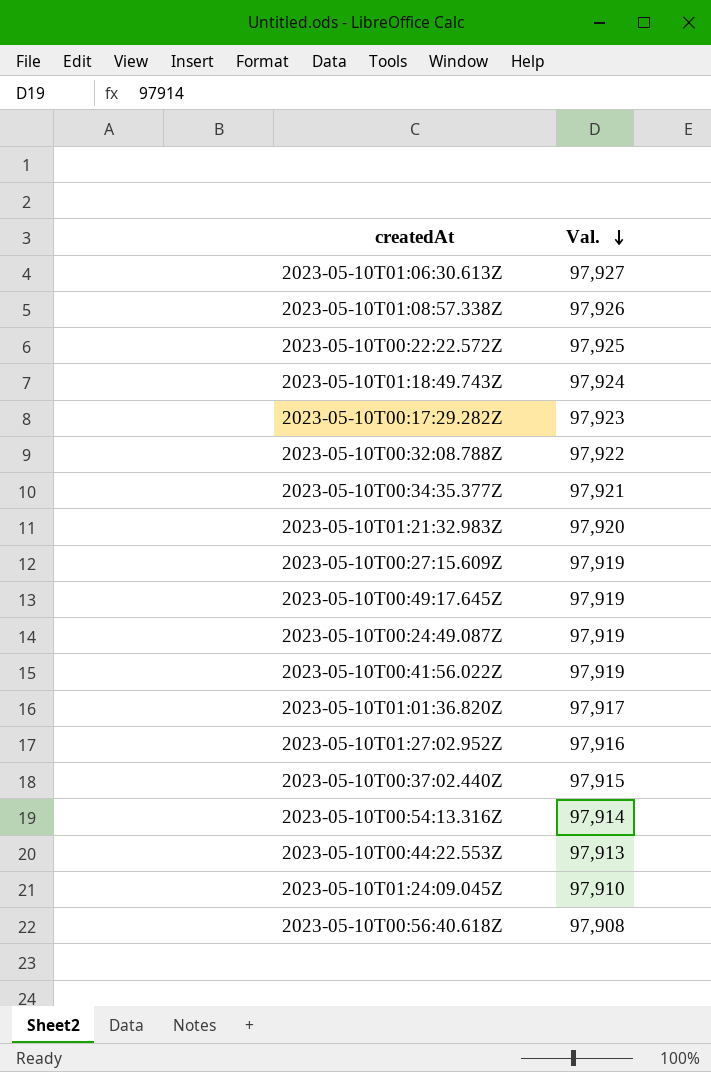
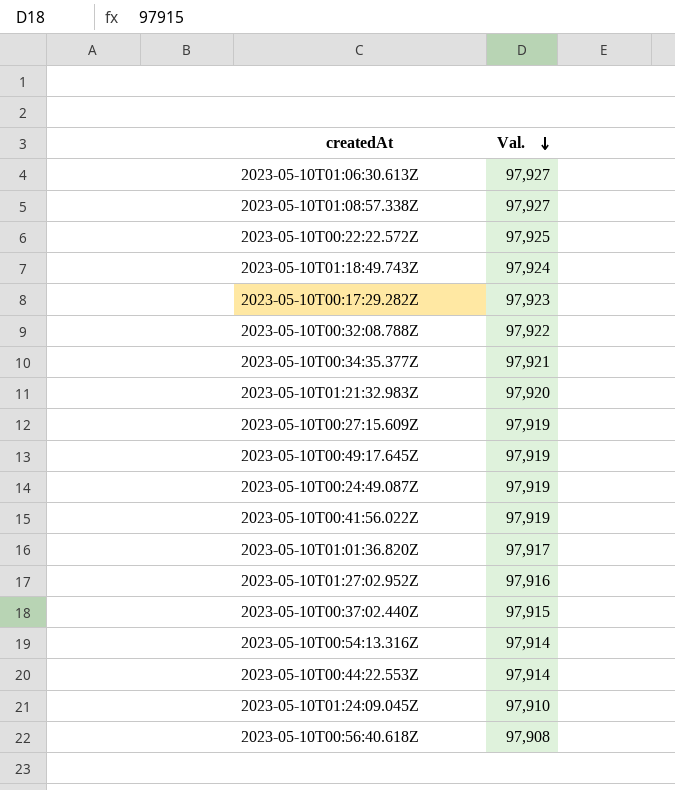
2023-05-10T01:08:57.338Z | Val.: 97,926 -> 97,927
2023-05-10T00:44:22.553Z | Val.: 97,913 -> 97,914

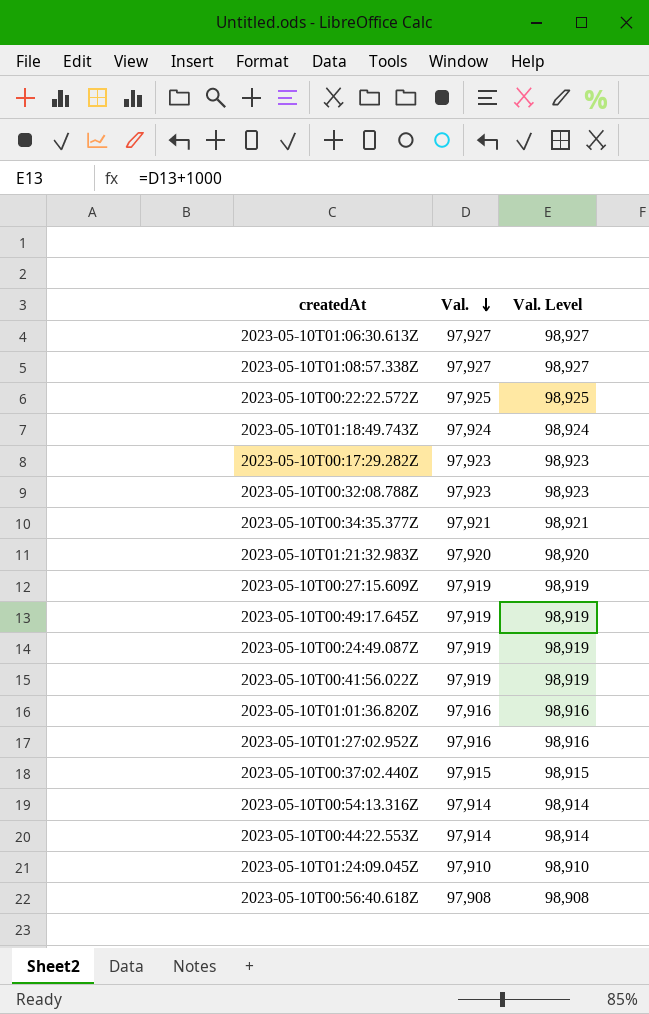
column Val. Level | formula: none -> [Val.] + 1000
2023-05-10T00:32:08.788Z | Val.: 97,922 -> 97,923
2023-05-10T01:01:36.820Z | Val.: 97,917 -> 97,916

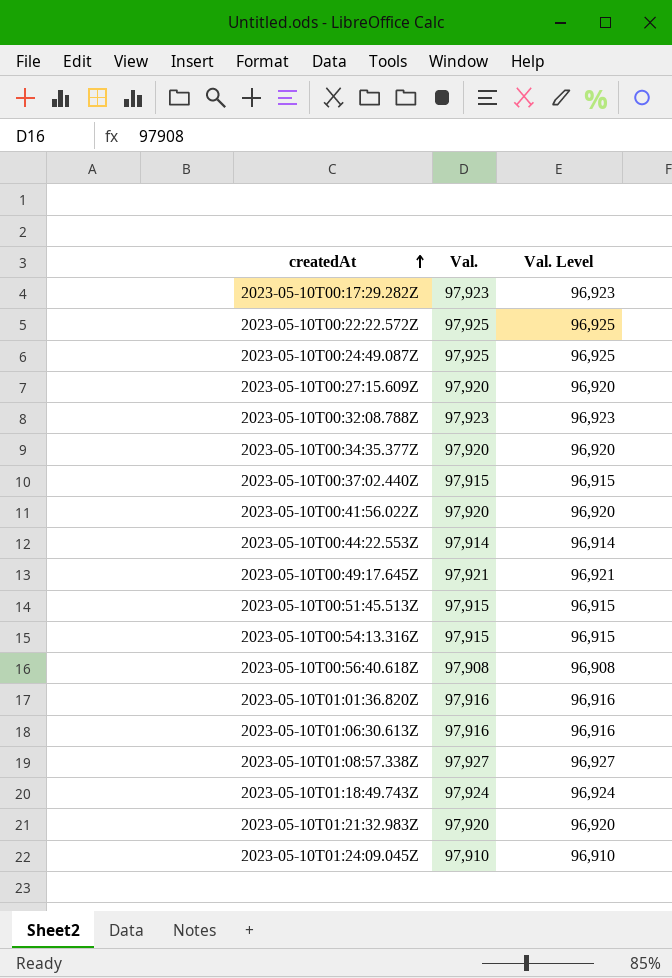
row order: Val. descending -> createdAt ascending
column Val. Level | formula: [Val.] + 1000 -> [Val.] - 1000
row 2023-05-10T01:27:02.952Z: 97,916 | 98,916 -> none
2023-05-10T00:24:49.087Z | Val.: 97,919 -> 97,925
2023-05-10T00:27:15.609Z | Val.: 97,919 -> 97,920
2023-05-10T00:34:35.377Z | Val.: 97,921 -> 97,920
2023-05-10T00:41:56.022Z | Val.: 97,919 -> 97,920
2023-05-10T00:49:17.645Z | Val.: 97,919 -> 97,921
row 2023-05-10T00:51:45.513Z: none -> 97,915 | 96,915
2023-05-10T00:54:13.316Z | Val.: 97,914 -> 97,915
2023-05-10T01:06:30.613Z | Val.: 97,927 -> 97,916

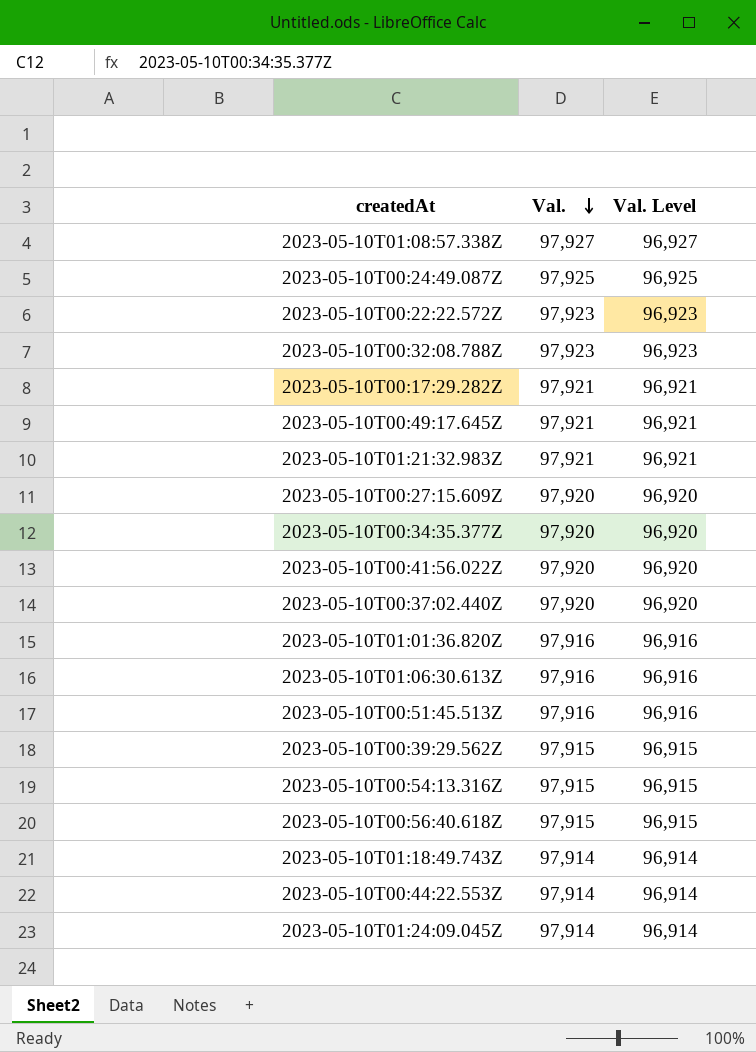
row order: createdAt ascending -> Val. descending
2023-05-10T00:22:22.572Z | Val.: 97,925 -> 97,923
2023-05-10T00:22:22.572Z | Val. Level: 96,925 -> 96,923
2023-05-10T00:17:29.282Z | Val.: 97,923 -> 97,921
2023-05-10T00:17:29.282Z | Val. Level: 96,923 -> 96,921
2023-05-10T01:21:32.983Z | Val.: 97,920 -> 97,921
2023-05-10T01:21:32.983Z | Val. Level: 96,920 -> 96,921
2023-05-10T00:37:02.440Z | Val.: 97,915 -> 97,920
2023-05-10T00:37:02.440Z | Val. Level: 96,915 -> 96,920
2023-05-10T00:51:45.513Z | Val.: 97,915 -> 97,916
2023-05-10T00:51:45.513Z | Val. Level: 96,915 -> 96,916
row 2023-05-10T00:39:29.562Z: none -> 97,915 | 96,915
2023-05-10T00:56:40.618Z | Val.: 97,908 -> 97,915
2023-05-10T00:56:40.618Z | Val. Level: 96,908 -> 96,915
2023-05-10T01:18:49.743Z | Val.: 97,924 -> 97,914
2023-05-10T01:18:49.743Z | Val. Level: 96,924 -> 96,914
2023-05-10T01:24:09.045Z | Val.: 97,910 -> 97,914
2023-05-10T01:24:09.045Z | Val. Level: 96,910 -> 96,914

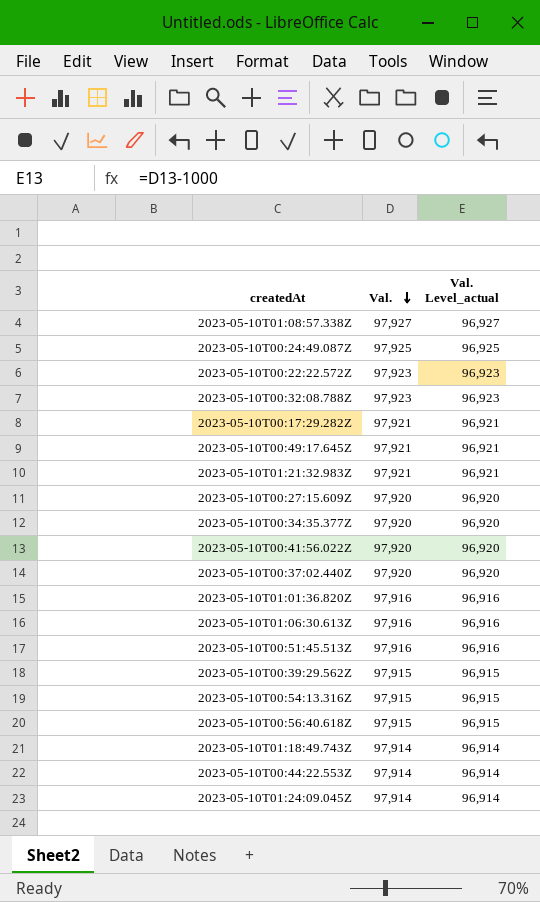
column name: Val. Level -> Val. Level_actual

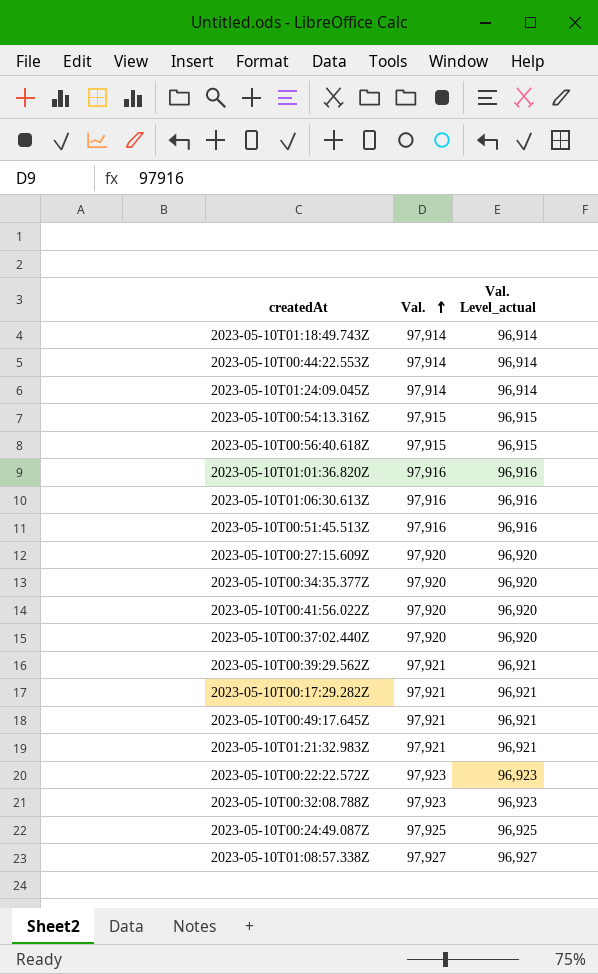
row order: Val. descending -> Val. ascending
2023-05-10T00:39:29.562Z | Val.: 97,915 -> 97,921
2023-05-10T00:39:29.562Z | Val. Level_actual: 96,915 -> 96,921

